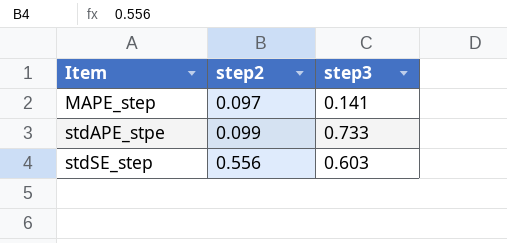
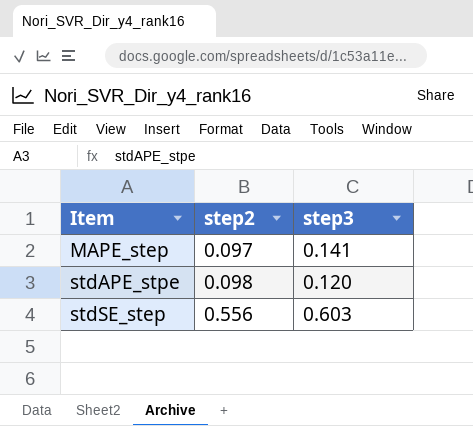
stdAPE_stpe | step2: 0.099 -> 0.098
stdAPE_stpe | step3: 0.733 -> 0.120

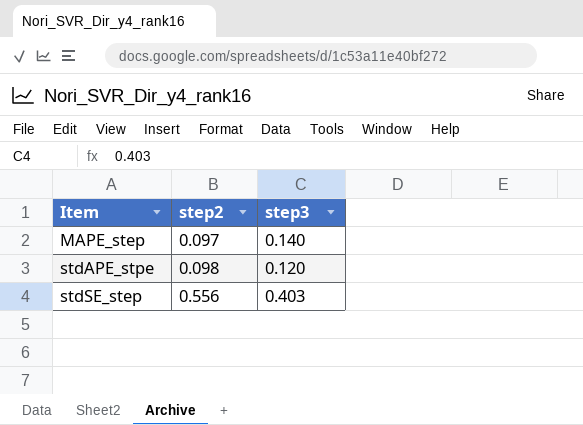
MAPE_step | step3: 0.141 -> 0.140
stdSE_step | step3: 0.603 -> 0.403

